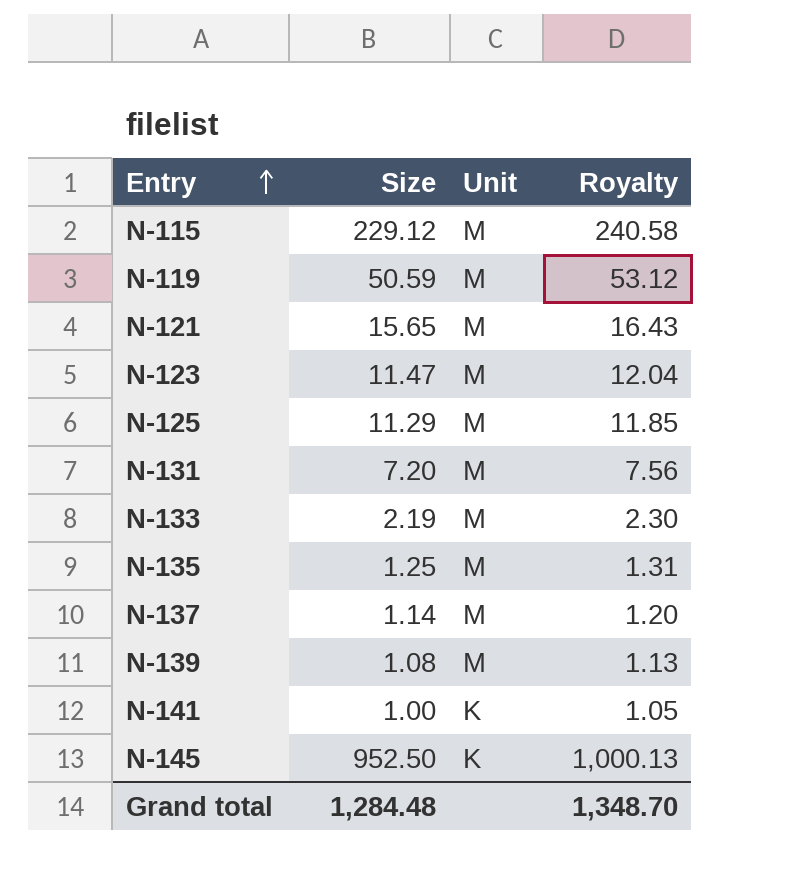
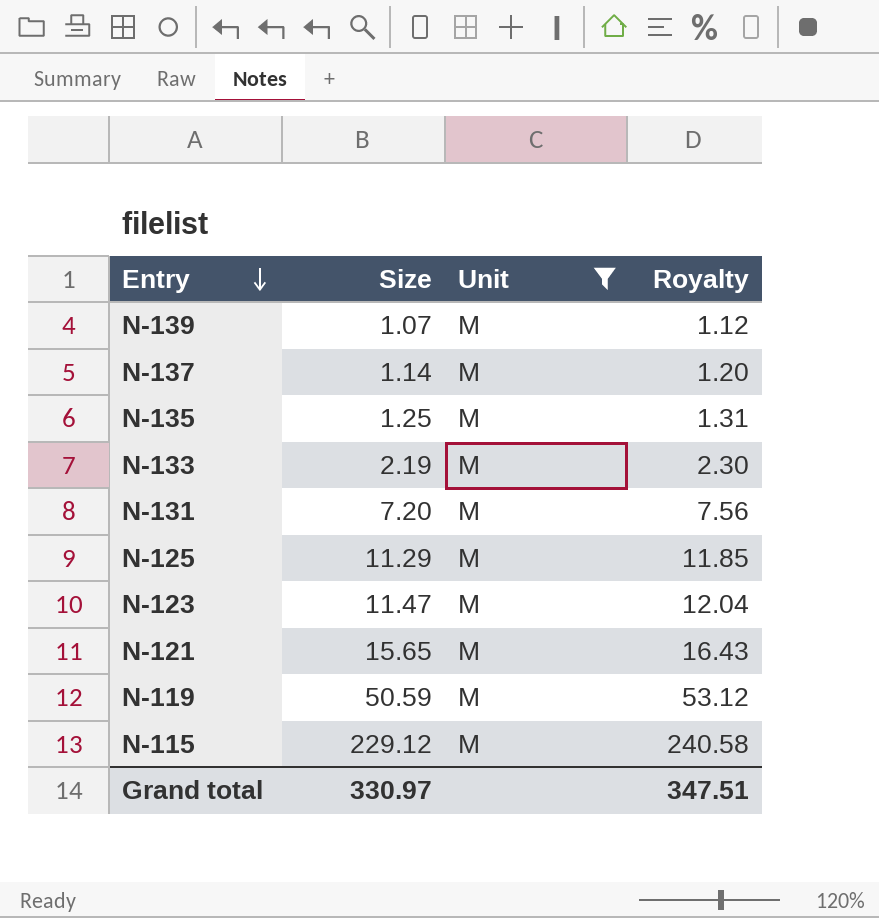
filter: none -> Unit = M
row order: Entry ascending -> Entry descending
N-139 | Size: 1.08 -> 1.07
N-139 | Royalty: 1.13 -> 1.12
Grand total | Size: 1,284.48 -> 330.97
Grand total | Royalty: 1,348.70 -> 347.51

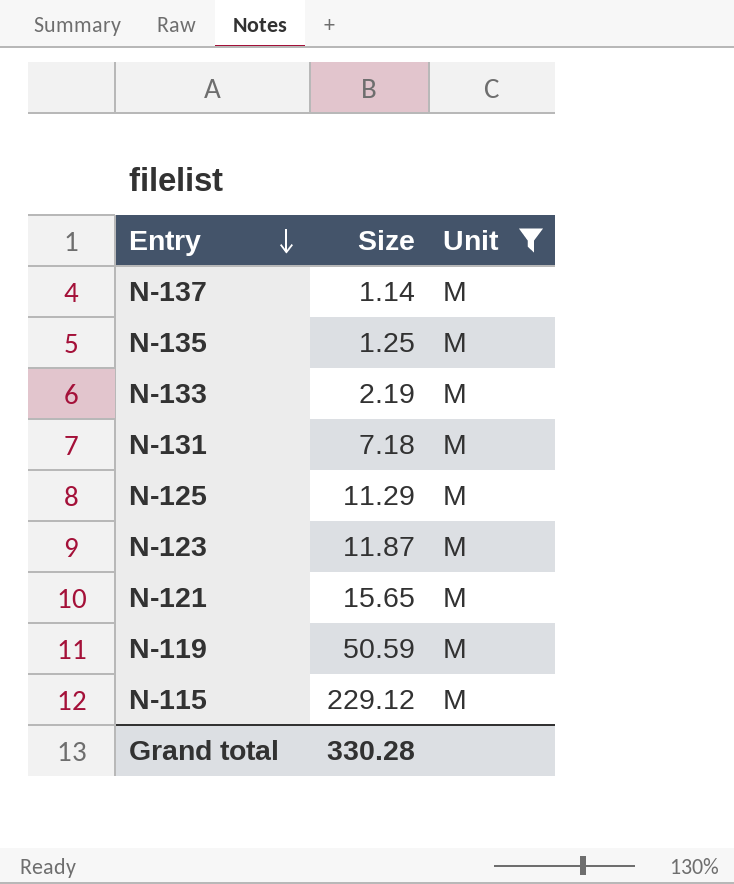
column Royalty | formula: [Size] * 1.05 -> none
row N-139: 1.07 | M | 1.12 -> none
N-131 | Size: 7.20 -> 7.18
N-123 | Size: 11.47 -> 11.87
Grand total | Size: 330.97 -> 330.28

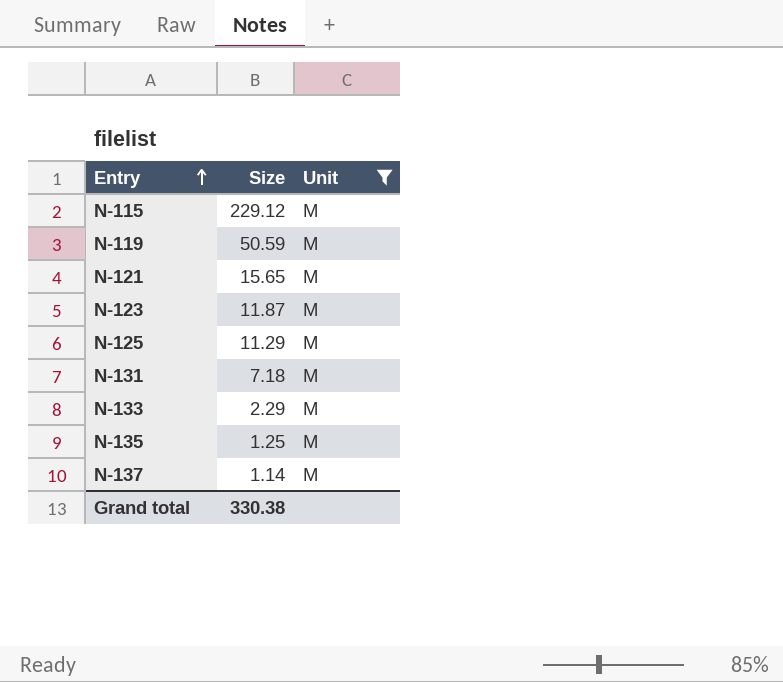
row order: Entry descending -> Entry ascending
N-133 | Size: 2.19 -> 2.29
Grand total | Size: 330.28 -> 330.38

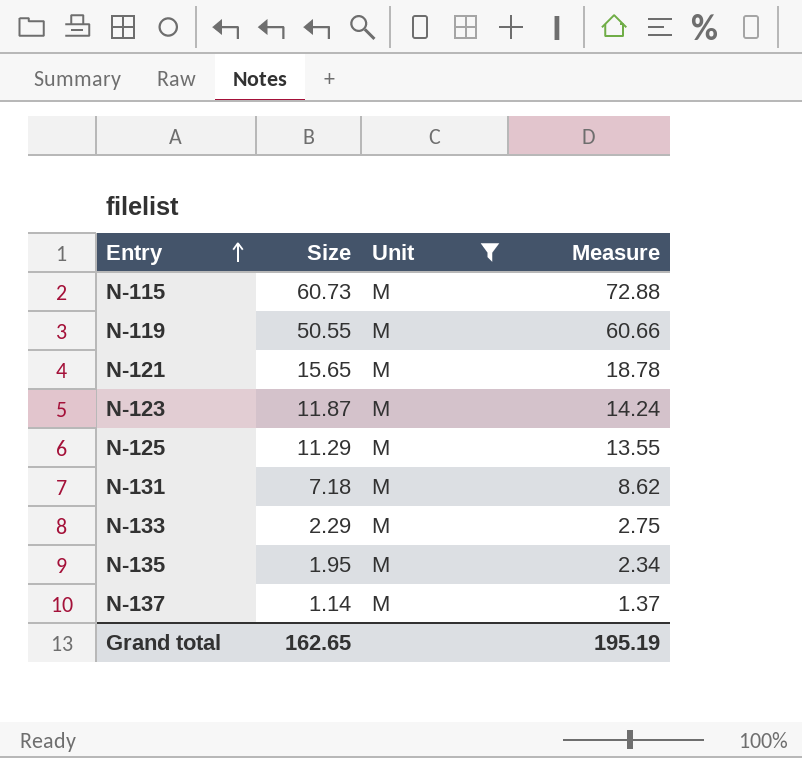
column Measure | formula: none -> [Size] * 1.2
N-115 | Size: 229.12 -> 60.73
N-119 | Size: 50.59 -> 50.55
N-135 | Size: 1.25 -> 1.95
Grand total | Size: 330.38 -> 162.65

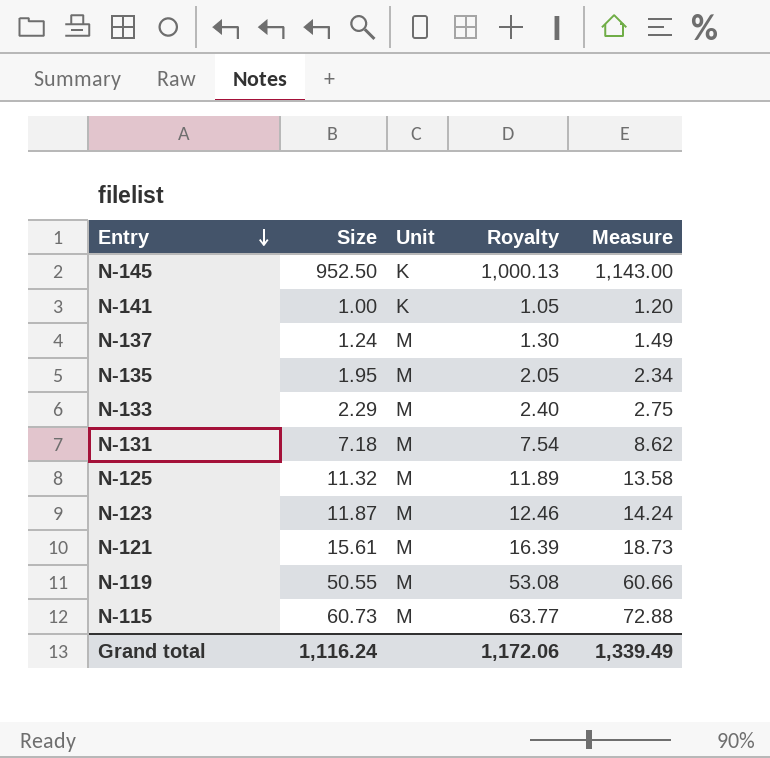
filter: Unit = M -> none
row order: Entry ascending -> Entry descending
column Royalty | formula: none -> [Size] * 1.05
N-137 | Size: 1.14 -> 1.24
N-137 | Measure: 1.37 -> 1.49
N-125 | Size: 11.29 -> 11.32
N-125 | Measure: 13.55 -> 13.58
N-121 | Size: 15.65 -> 15.61
N-121 | Measure: 18.78 -> 18.73
Grand total | Size: 162.65 -> 1,116.24
Grand total | Measure: 195.19 -> 1,339.49

